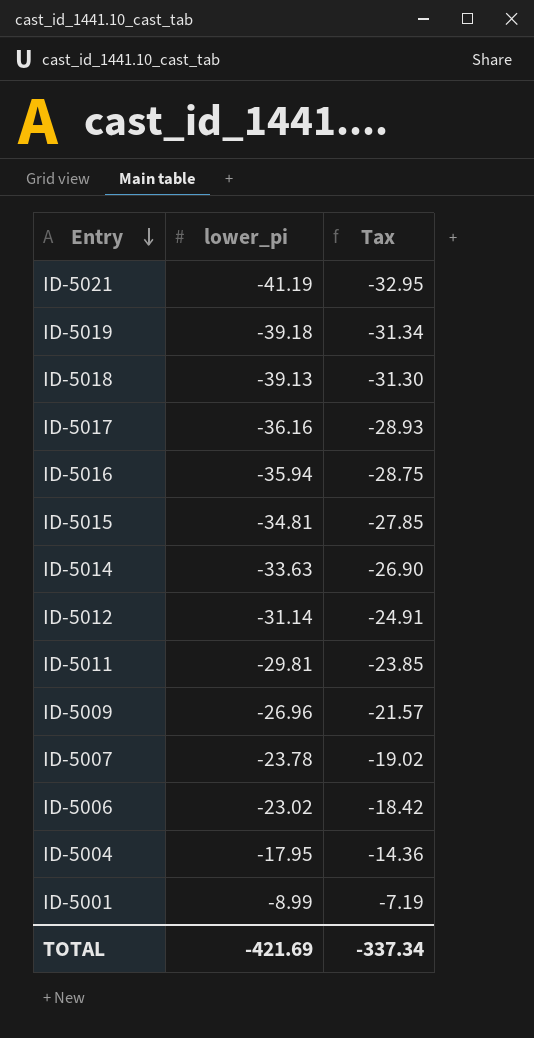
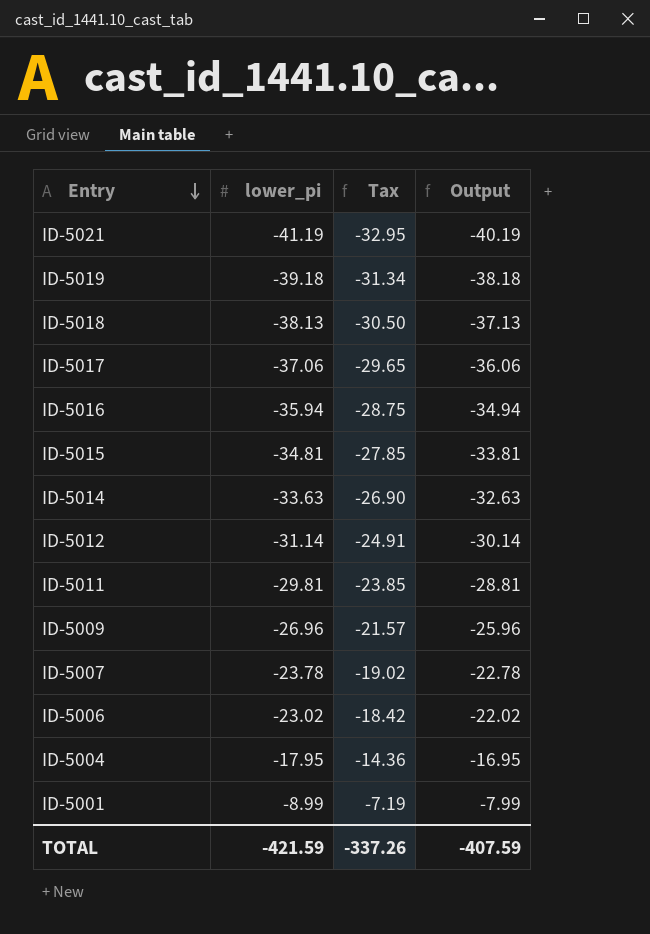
column Output | formula: none -> [lower_pi] + 1
ID-5018 | lower_pi: -39.13 -> -38.13
ID-5018 | Tax: -31.30 -> -30.50
ID-5017 | lower_pi: -36.16 -> -37.06
ID-5017 | Tax: -28.93 -> -29.65
TOTAL | lower_pi: -421.69 -> -421.59
TOTAL | Tax: -337.34 -> -337.26

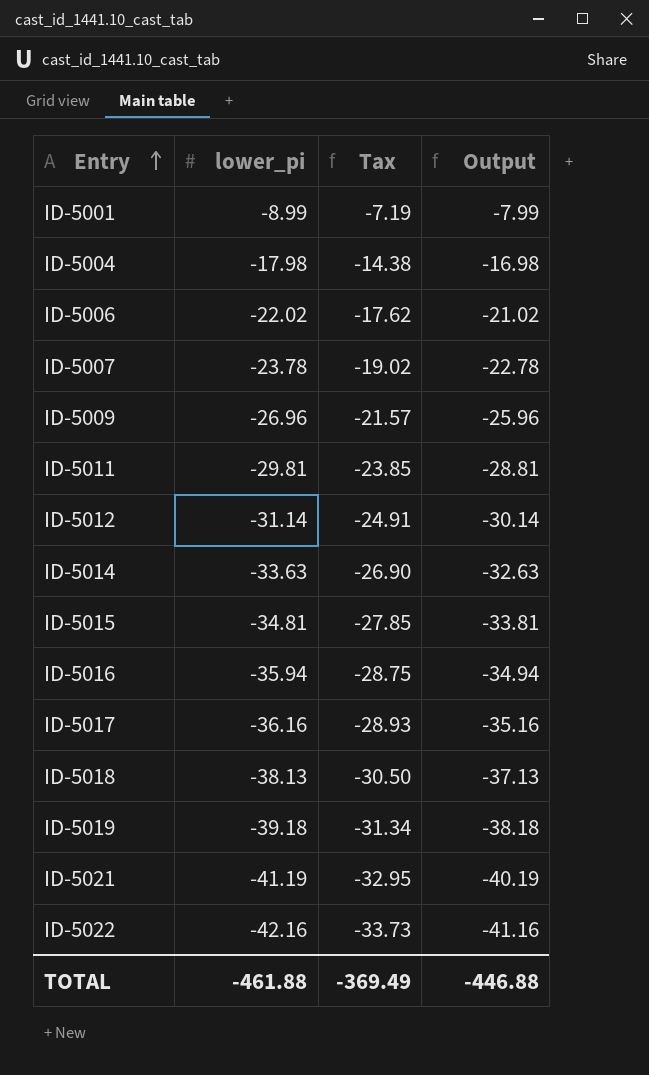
row order: Entry descending -> Entry ascending
ID-5004 | lower_pi: -17.95 -> -17.98
ID-5004 | Tax: -14.36 -> -14.38
ID-5004 | Output: -16.95 -> -16.98
ID-5006 | lower_pi: -23.02 -> -22.02
ID-5006 | Tax: -18.42 -> -17.62
ID-5006 | Output: -22.02 -> -21.02
ID-5017 | lower_pi: -37.06 -> -36.16
ID-5017 | Tax: -29.65 -> -28.93
ID-5017 | Output: -36.06 -> -35.16
row ID-5022: none -> -42.16 | -33.73 | -41.16
TOTAL | lower_pi: -421.59 -> -461.88
TOTAL | Tax: -337.26 -> -369.49
TOTAL | Output: -407.59 -> -446.88

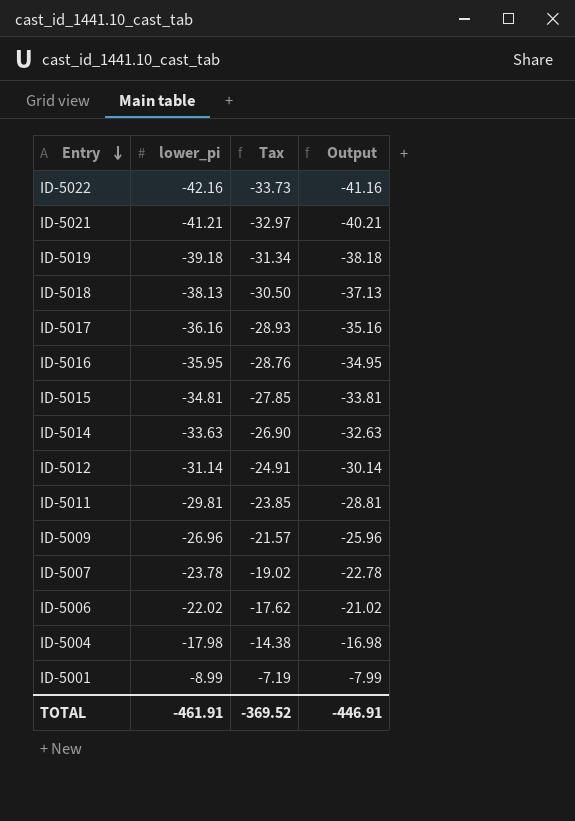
row order: Entry ascending -> Entry descending
ID-5021 | lower_pi: -41.19 -> -41.21
ID-5021 | Tax: -32.95 -> -32.97
ID-5021 | Output: -40.19 -> -40.21
ID-5016 | lower_pi: -35.94 -> -35.95
ID-5016 | Tax: -28.75 -> -28.76
ID-5016 | Output: -34.94 -> -34.95
TOTAL | lower_pi: -461.88 -> -461.91
TOTAL | Tax: -369.49 -> -369.52
TOTAL | Output: -446.88 -> -446.91

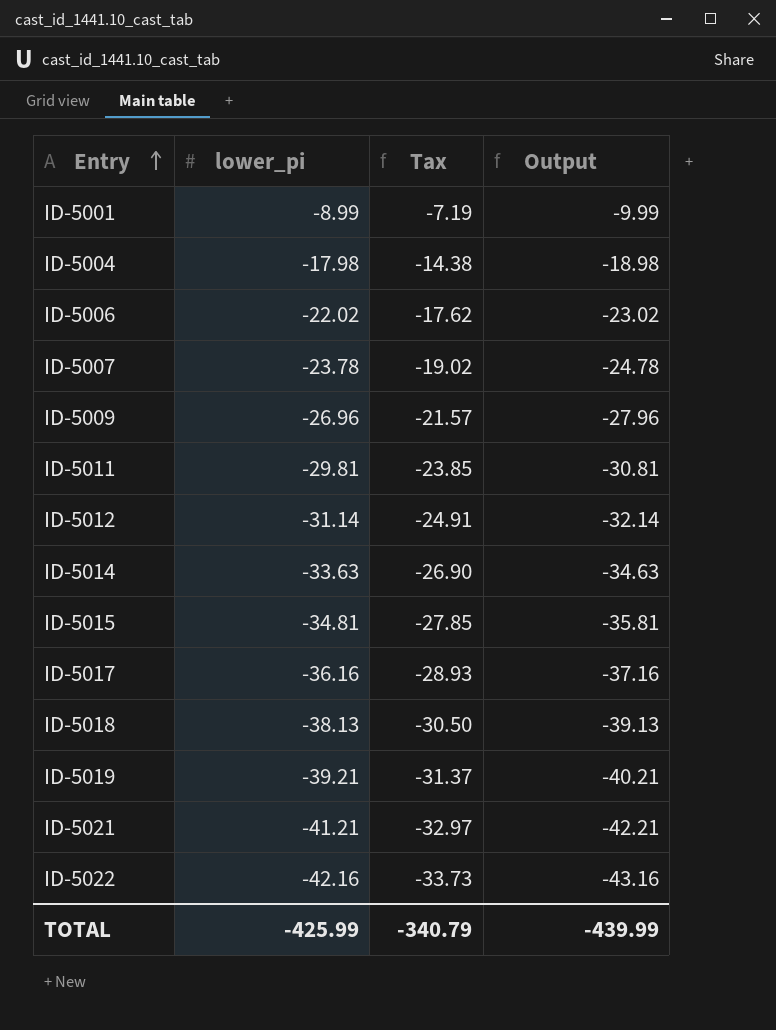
row order: Entry descending -> Entry ascending
column Output | formula: [lower_pi] + 1 -> [lower_pi] - 1
row ID-5016: -35.95 | -28.76 | -34.95 -> none
ID-5019 | lower_pi: -39.18 -> -39.21
ID-5019 | Tax: -31.34 -> -31.37
TOTAL | lower_pi: -461.91 -> -425.99
TOTAL | Tax: -369.52 -> -340.79
TOTAL | Output: -446.91 -> -439.99

